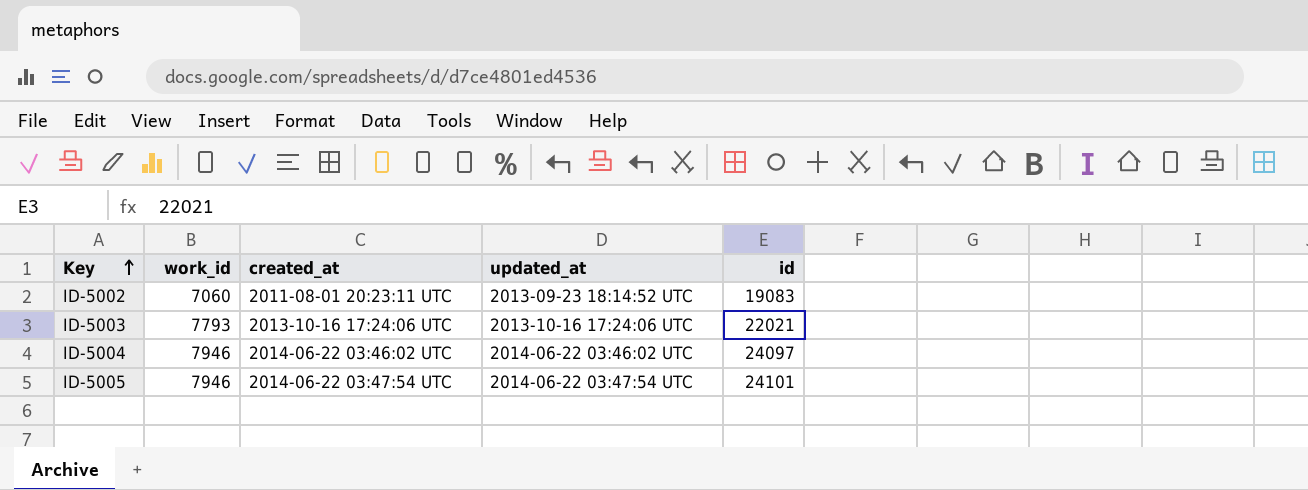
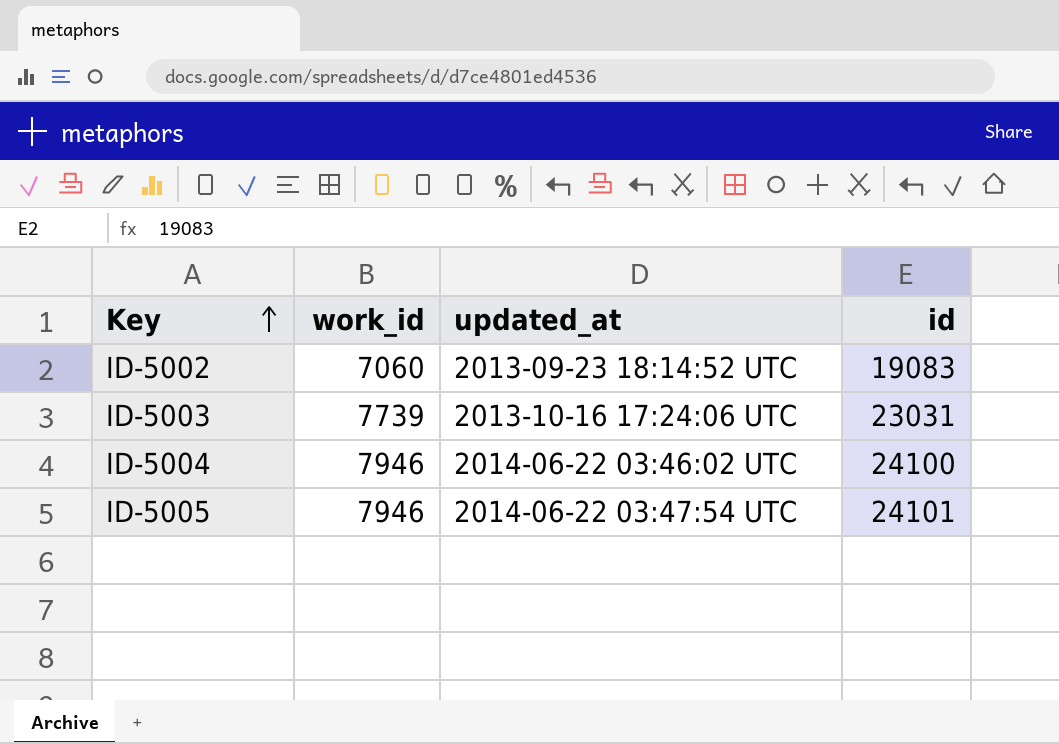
column created_at | position: 3 -> none
ID-5003 | work_id: 7793 -> 7739
ID-5003 | id: 22021 -> 23031
ID-5004 | id: 24097 -> 24100

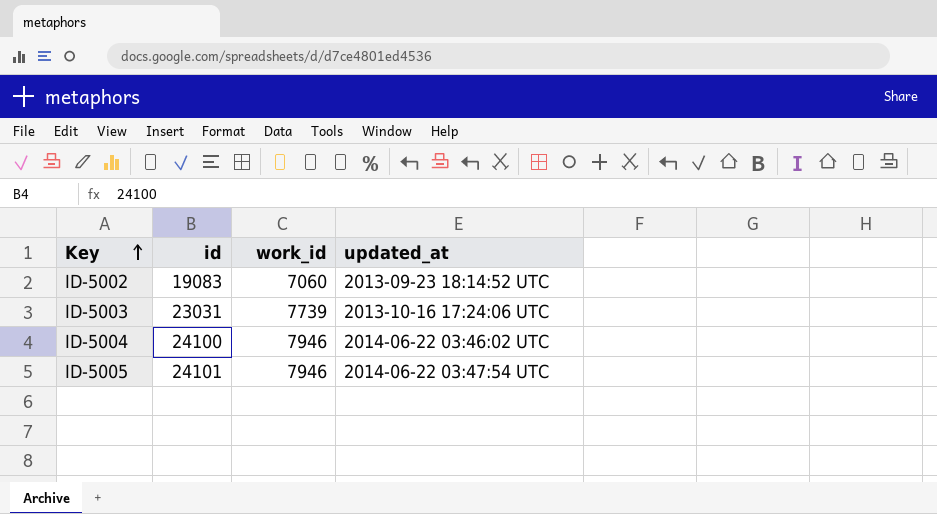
column id | position: 4 -> 2

